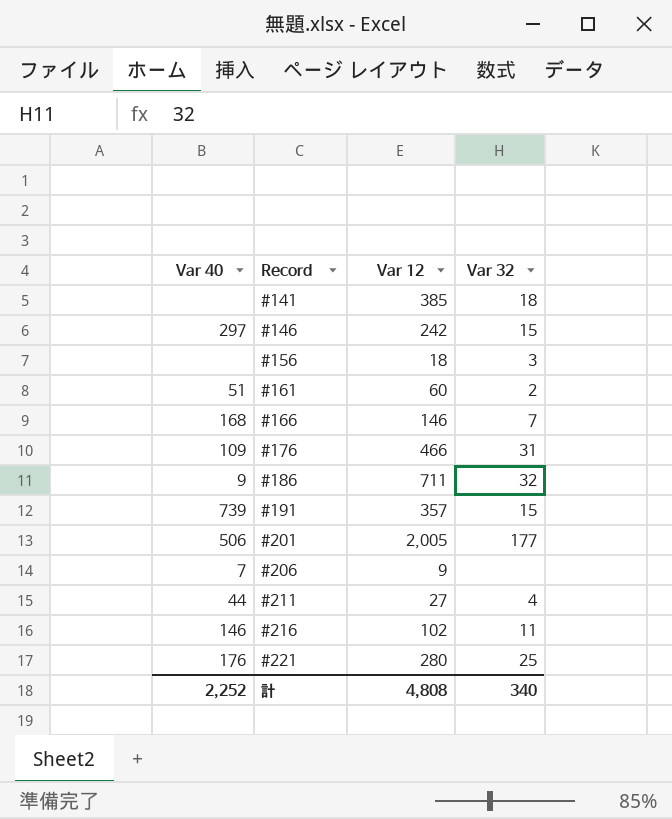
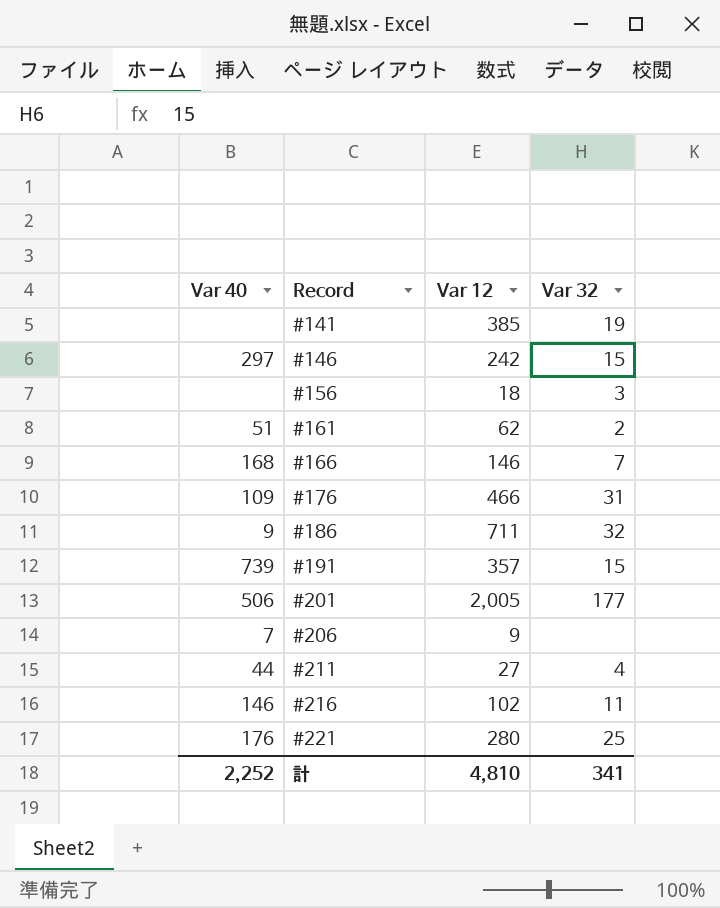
#141 | Var 32: 18 -> 19
#161 | Var 12: 60 -> 62
計 | Var 12: 4,808 -> 4,810
計 | Var 32: 340 -> 341

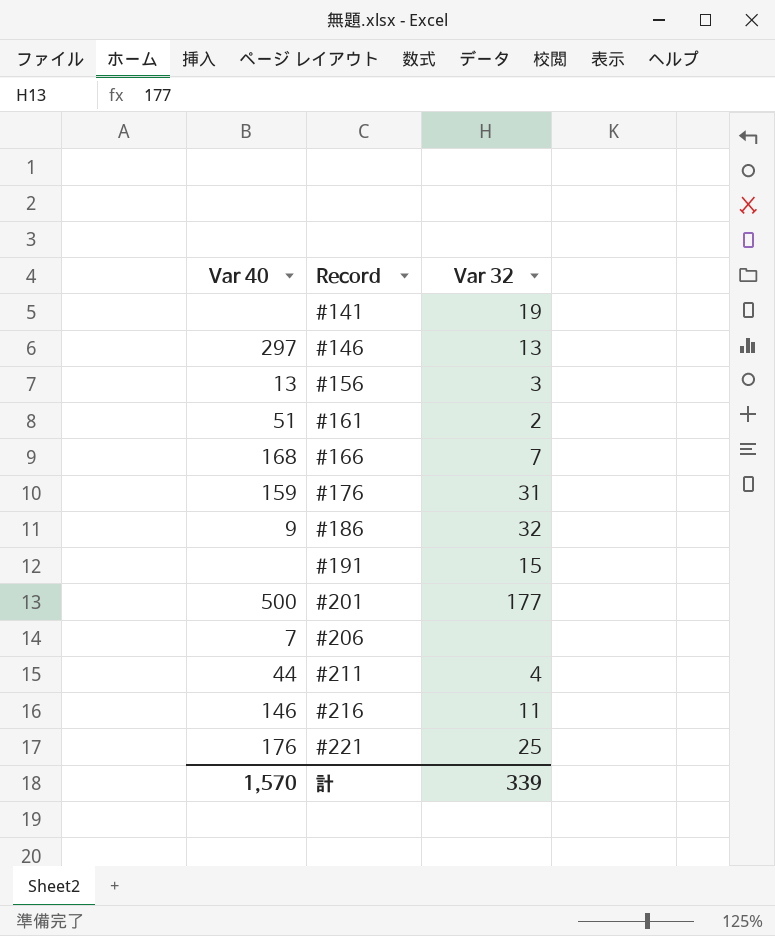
column Var 12 | position: 3 -> none
#146 | Var 32: 15 -> 13
#156 | Var 40: none -> 13
#176 | Var 40: 109 -> 159
#191 | Var 40: 739 -> none
#201 | Var 40: 506 -> 500
計 | Var 40: 2,252 -> 1,570
計 | Var 32: 341 -> 339

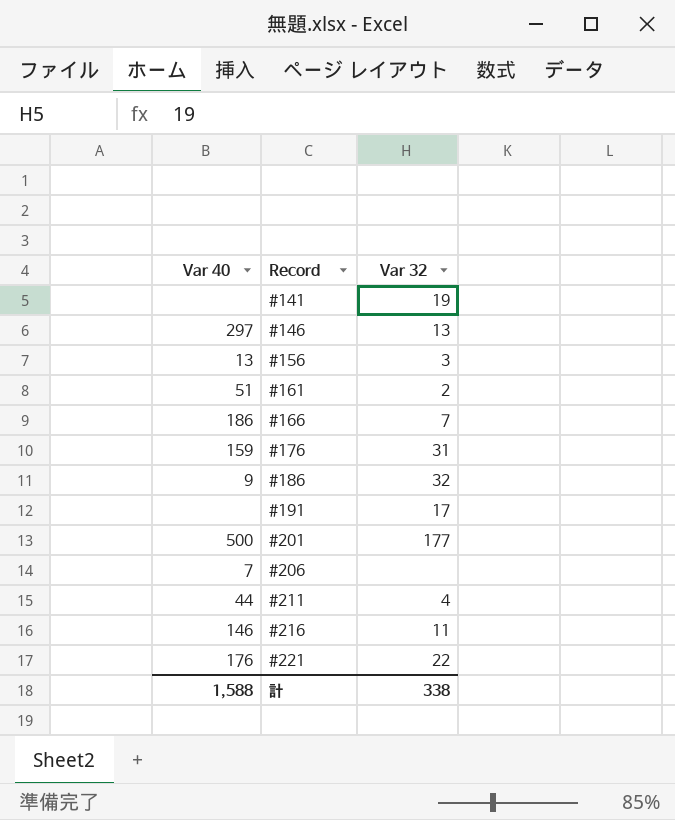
#166 | Var 40: 168 -> 186
#191 | Var 32: 15 -> 17
#221 | Var 32: 25 -> 22
計 | Var 40: 1,570 -> 1,588
計 | Var 32: 339 -> 338

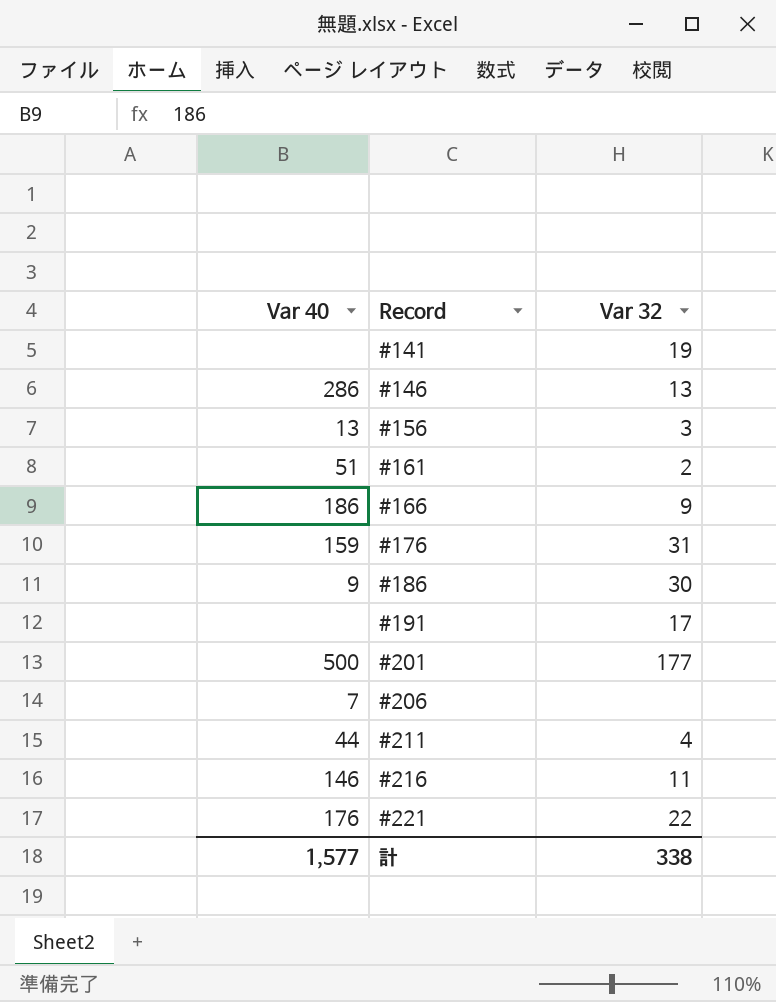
#146 | Var 40: 297 -> 286
#166 | Var 32: 7 -> 9
#186 | Var 32: 32 -> 30
計 | Var 40: 1,588 -> 1,577

